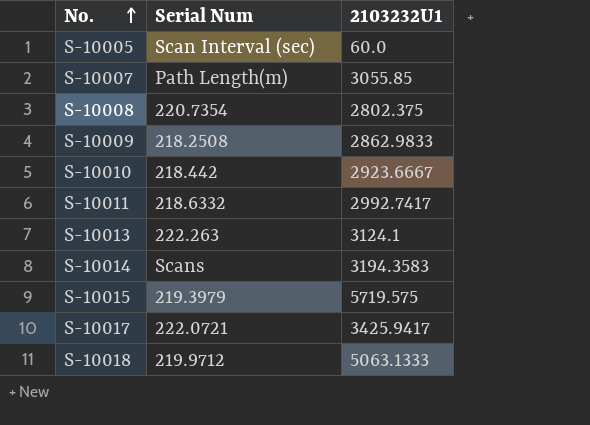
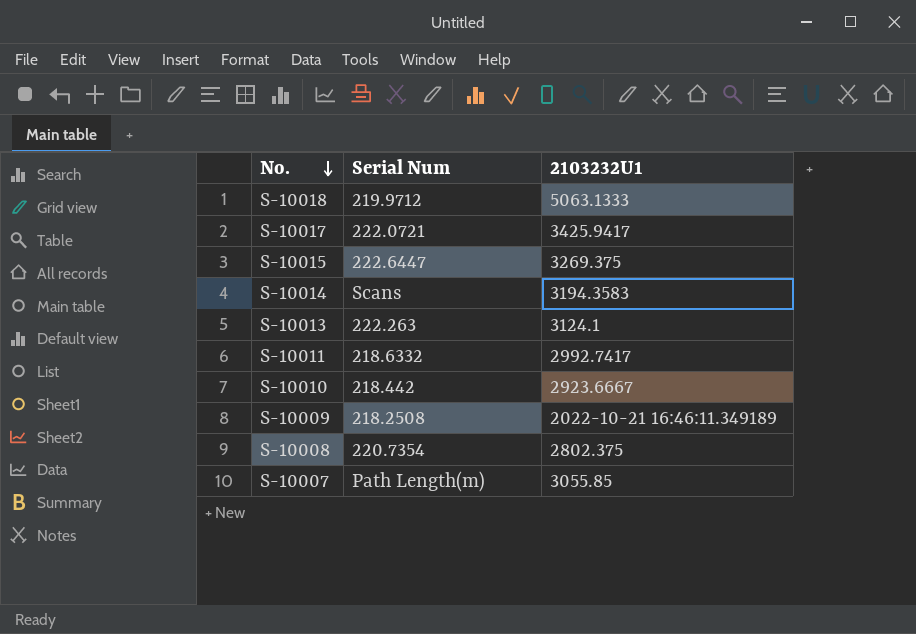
row order: No. ascending -> No. descending
row S-10005: Scan Interval (sec) | 60.0 -> none
S-10015 | Serial Num: 219.3979 -> 222.6447
S-10015 | 2103232U1: 5719.575 -> 3269.375
S-10009 | 2103232U1: 2862.9833 -> 2022-10-21 16:46:11.349189

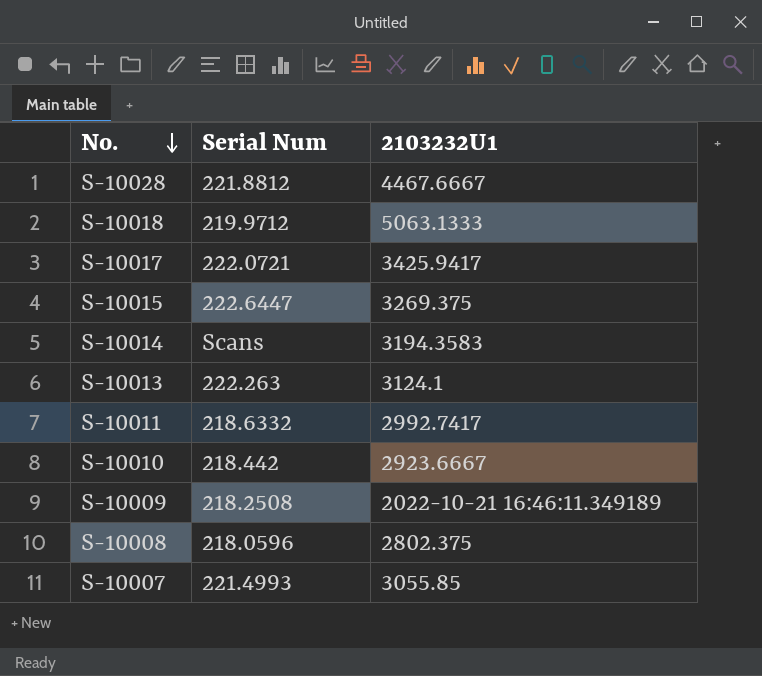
row S-10028: none -> 221.8812 | 4467.6667
S-10008 | Serial Num: 220.7354 -> 218.0596
S-10007 | Serial Num: Path Length(m) -> 221.4993

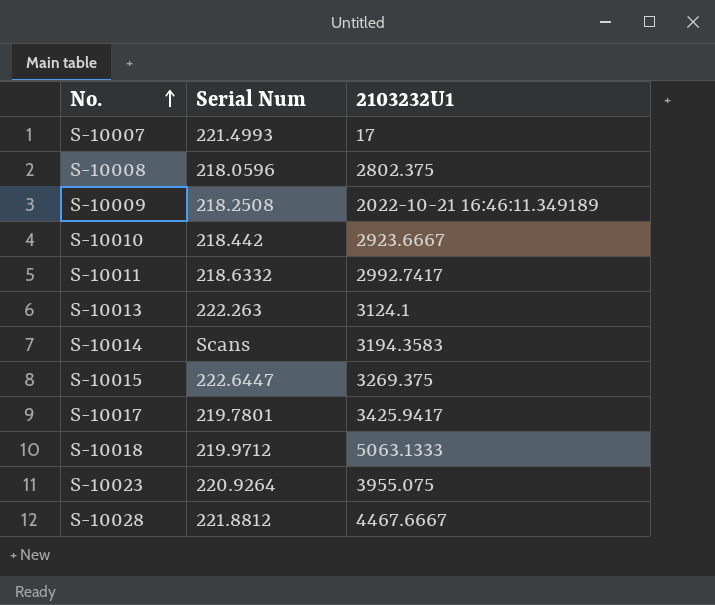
row order: No. descending -> No. ascending
S-10007 | 2103232U1: 3055.85 -> 17
S-10017 | Serial Num: 222.0721 -> 219.7801
row S-10023: none -> 220.9264 | 3955.075

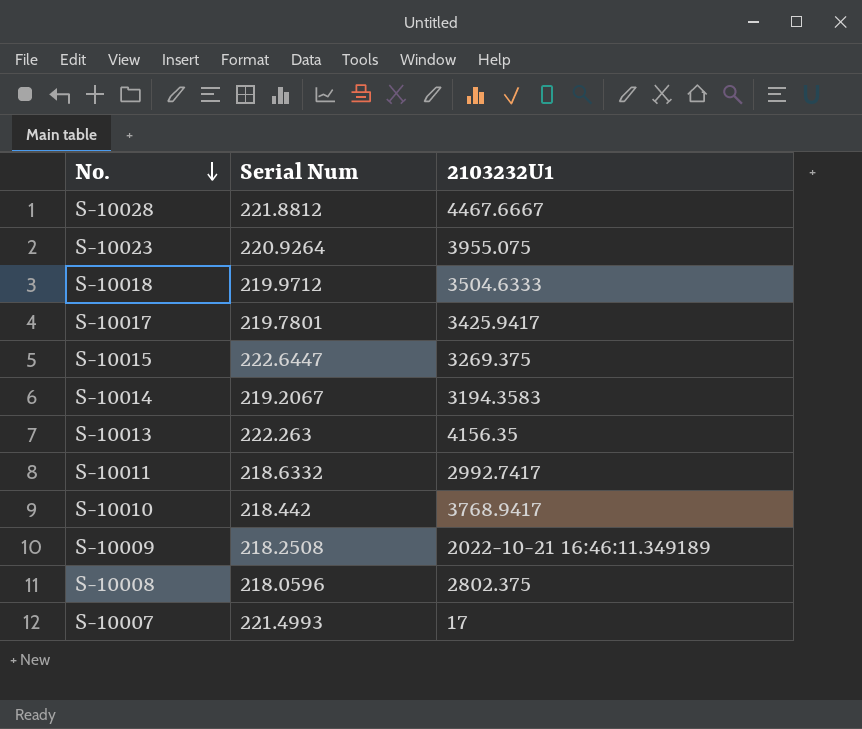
row order: No. ascending -> No. descending
S-10018 | 2103232U1: 5063.1333 -> 3504.6333
S-10014 | Serial Num: Scans -> 219.2067
S-10013 | 2103232U1: 3124.1 -> 4156.35
S-10010 | 2103232U1: 2923.6667 -> 3768.9417

